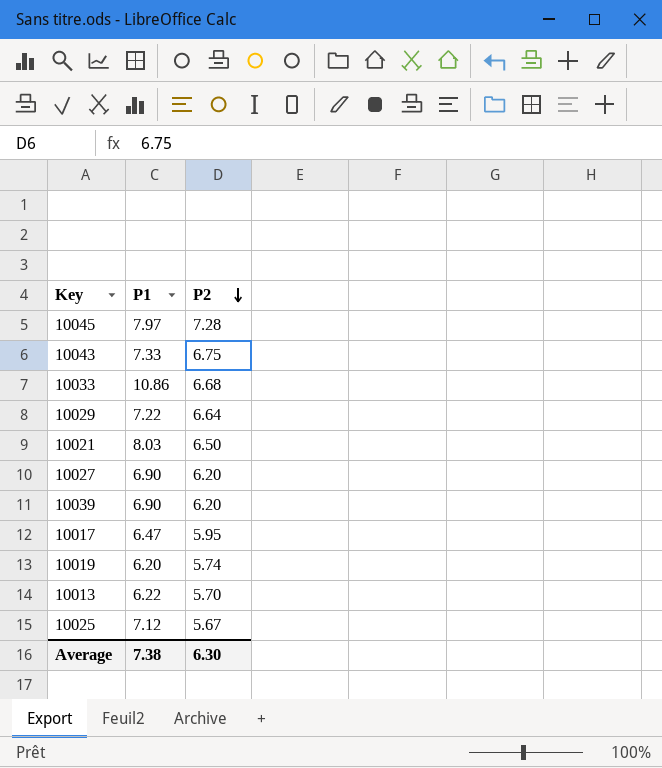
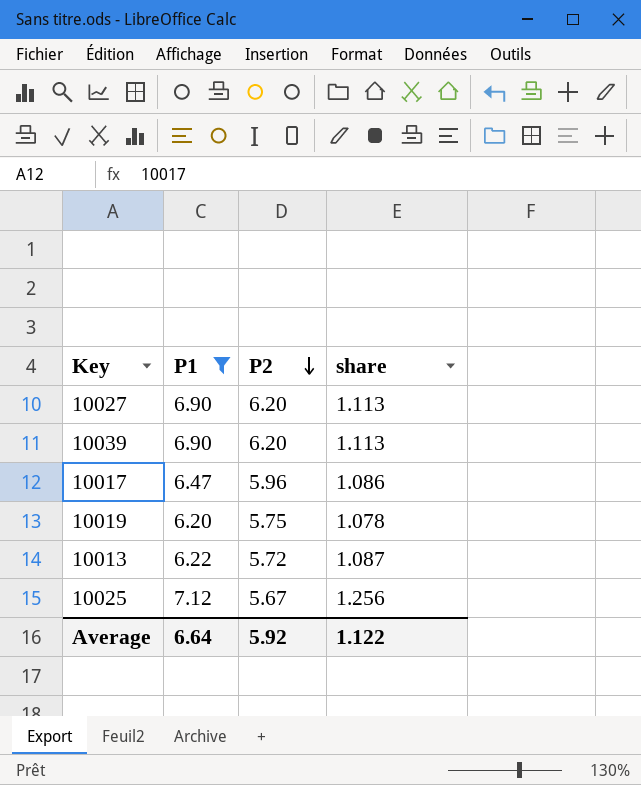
filter: none -> P1 <= 7.12
column share | formula: none -> [P1] / [P2]
10017 | P2: 5.95 -> 5.96
10019 | P2: 5.74 -> 5.75
10013 | P2: 5.70 -> 5.72
Average | P1: 7.38 -> 6.64
Average | P2: 6.30 -> 5.92

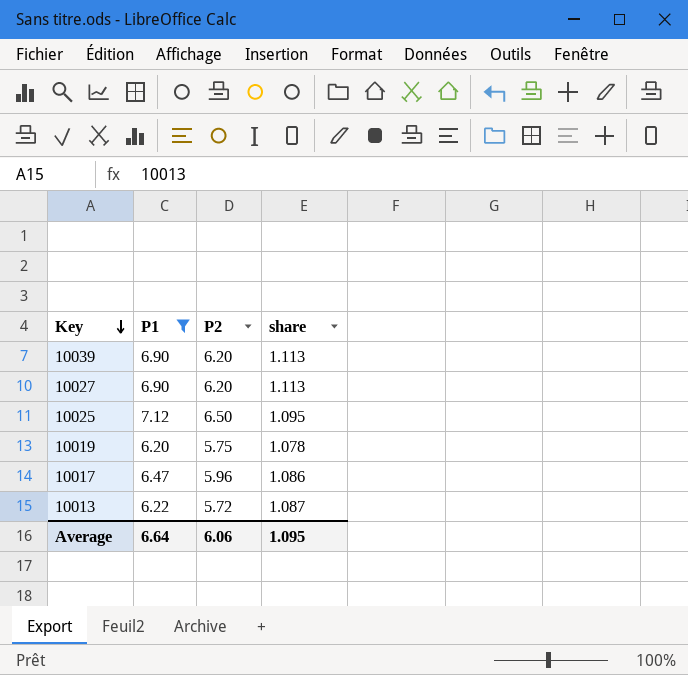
row order: P2 descending -> Key descending
10025 | P2: 5.67 -> 6.50
10025 | share: 1.256 -> 1.095
Average | P2: 5.92 -> 6.06
Average | share: 1.122 -> 1.095

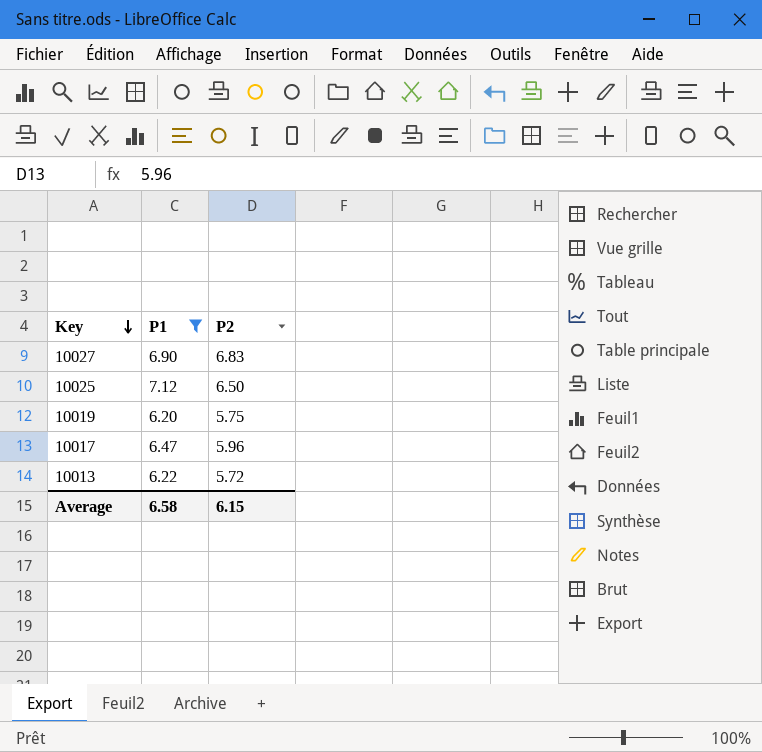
column share | formula: [P1] / [P2] -> none
row 10039: 6.90 | 6.20 | 1.113 -> none
10027 | P2: 6.20 -> 6.83
Average | P1: 6.64 -> 6.58
Average | P2: 6.06 -> 6.15

